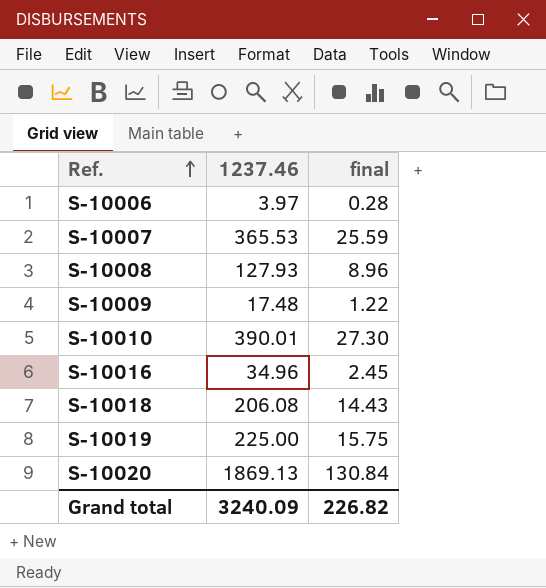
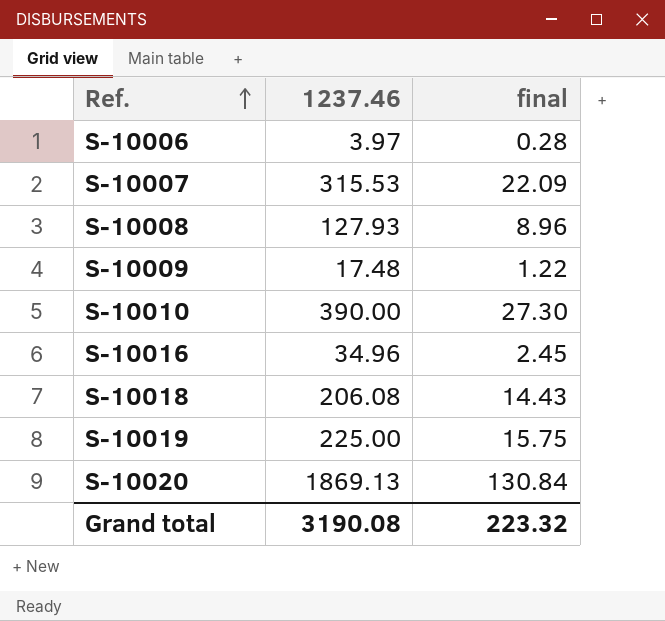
S-10007 | 1237.46: 365.53 -> 315.53
S-10007 | final: 25.59 -> 22.09
S-10010 | 1237.46: 390.01 -> 390.00
Grand total | 1237.46: 3240.09 -> 3190.08
Grand total | final: 226.82 -> 223.32

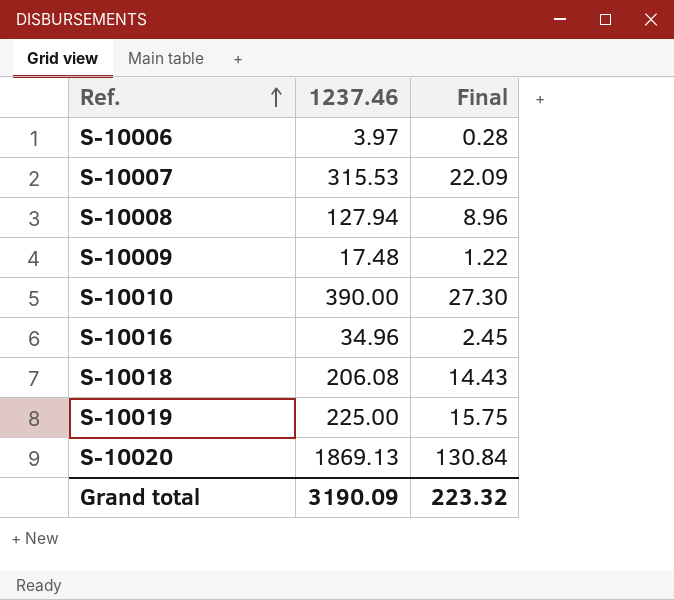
column name: final -> Final
S-10008 | 1237.46: 127.93 -> 127.94
Grand total | 1237.46: 3190.08 -> 3190.09

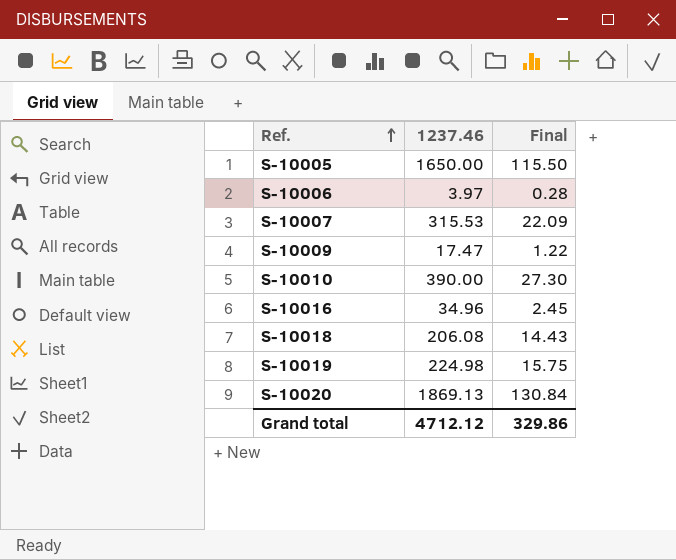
row S-10008: 127.94 | 8.96 -> none
row S-10005: none -> 1650.00 | 115.50
S-10009 | 1237.46: 17.48 -> 17.47
S-10019 | 1237.46: 225.00 -> 224.98
Grand total | 1237.46: 3190.09 -> 4712.12
Grand total | Final: 223.32 -> 329.86

